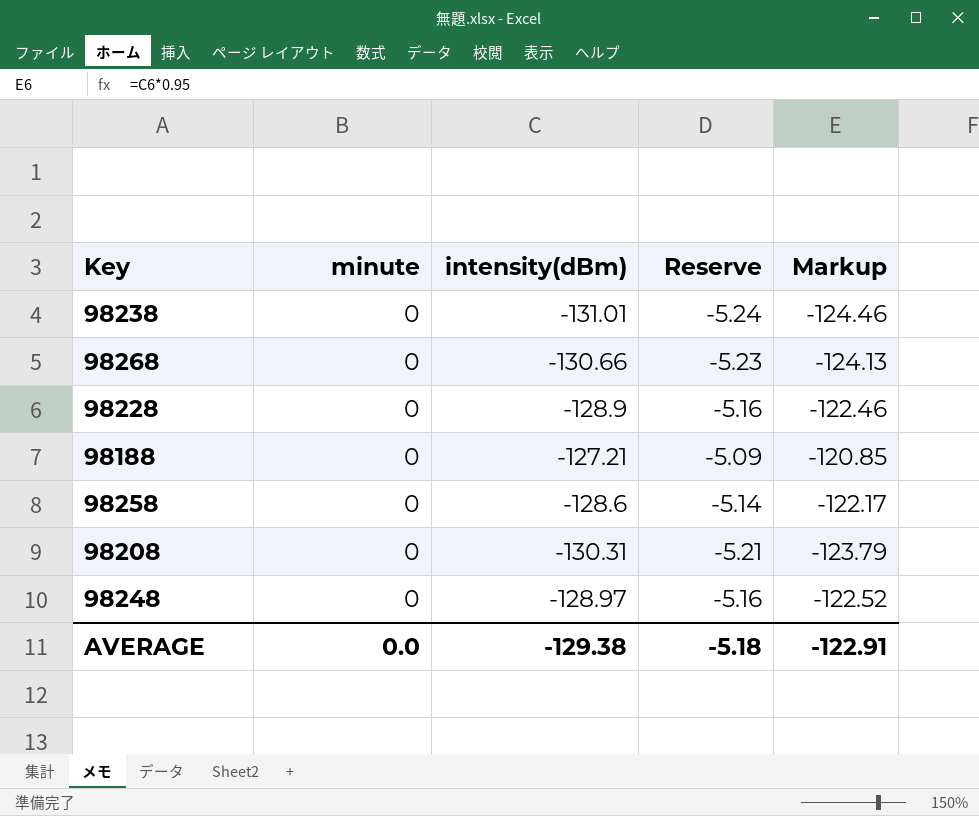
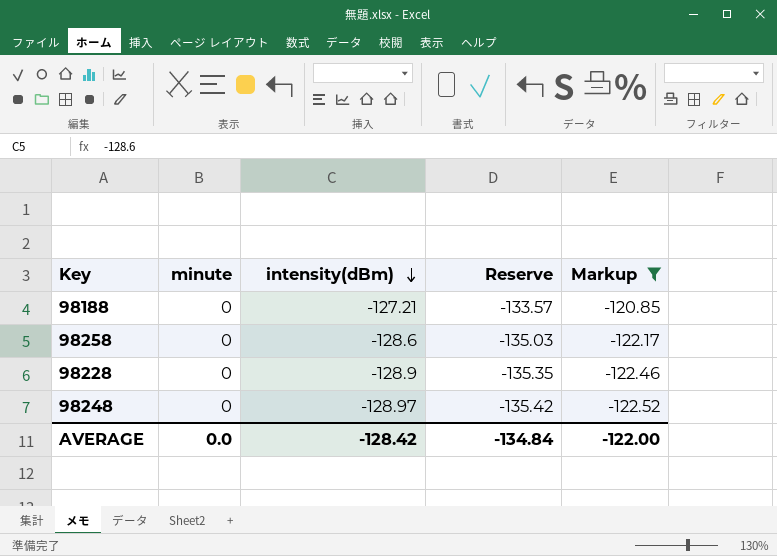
filter: none -> Markup >= -122.52
row order: none -> intensity(dBm) descending
column Reserve | formula: [intensity(dBm)] * 0.04 -> [intensity(dBm)] * 1.05
AVERAGE | intensity(dBm): -129.38 -> -128.42
AVERAGE | Reserve: -5.18 -> -134.84
AVERAGE | Markup: -122.91 -> -122.00

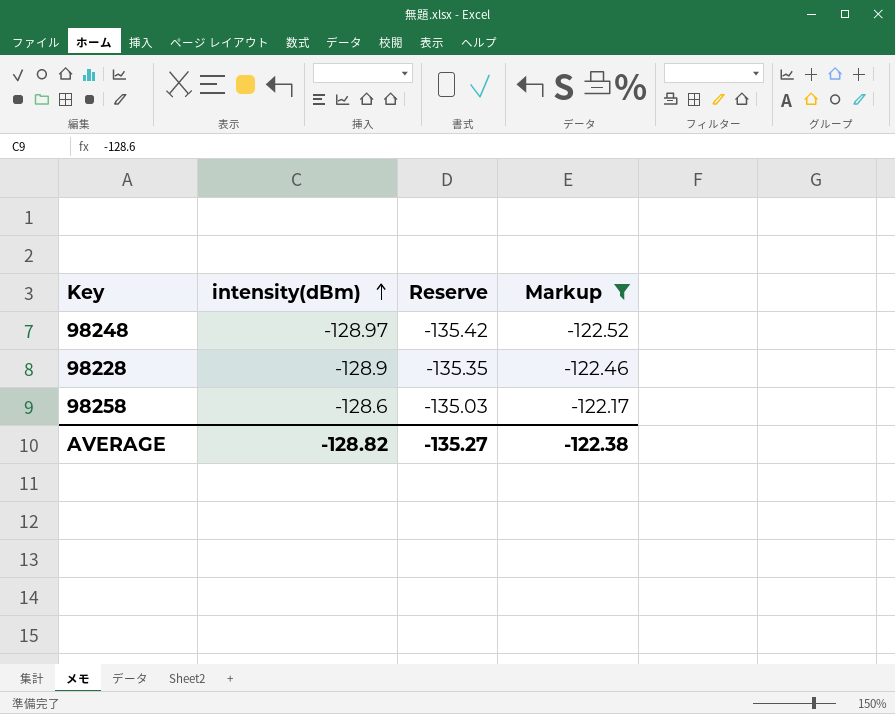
row order: intensity(dBm) descending -> intensity(dBm) ascending
column minute | position: 2 -> none
row 98188: 0 | -127.21 | -133.57 | -120.85 -> none
AVERAGE | intensity(dBm): -128.42 -> -128.82
AVERAGE | Reserve: -134.84 -> -135.27
AVERAGE | Markup: -122.00 -> -122.38

